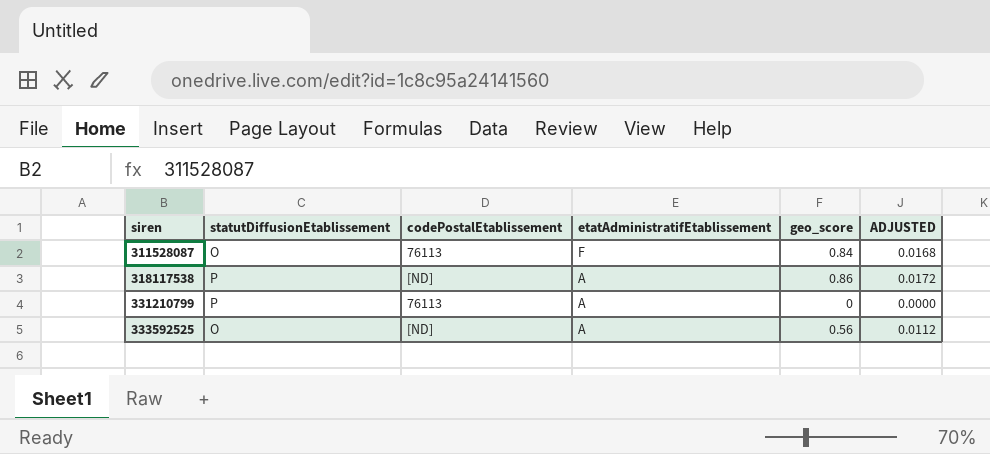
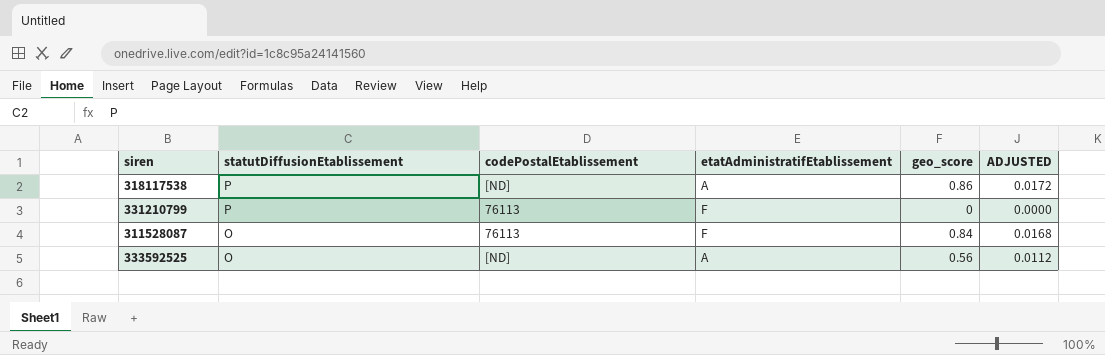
row order: siren ascending -> statutDiffusionEtablissement descending
331210799 | etatAdministratifEtablissement: A -> F

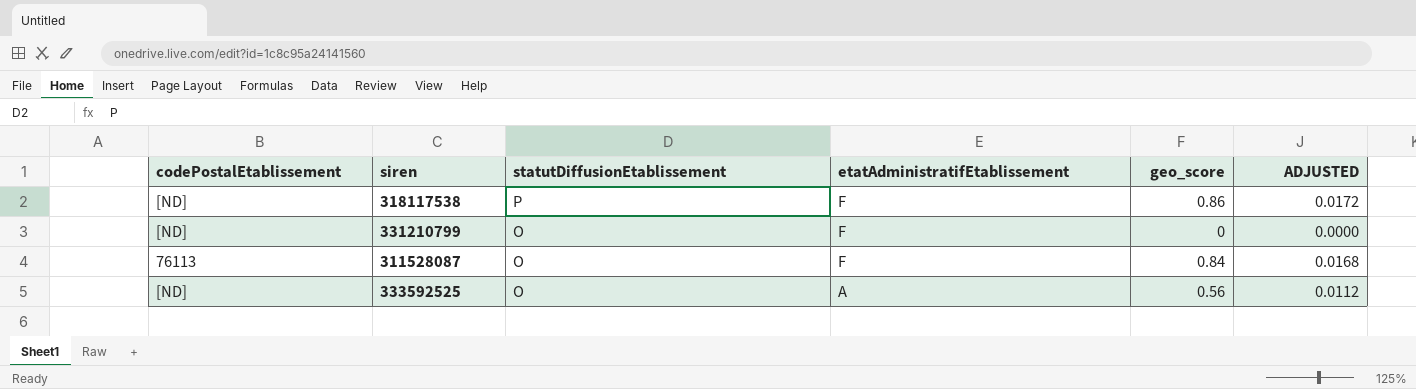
column codePostalEtablissement | position: 3 -> 1
318117538 | etatAdministratifEtablissement: A -> F
331210799 | codePostalEtablissement: 76113 -> [ND]
331210799 | statutDiffusionEtablissement: P -> O

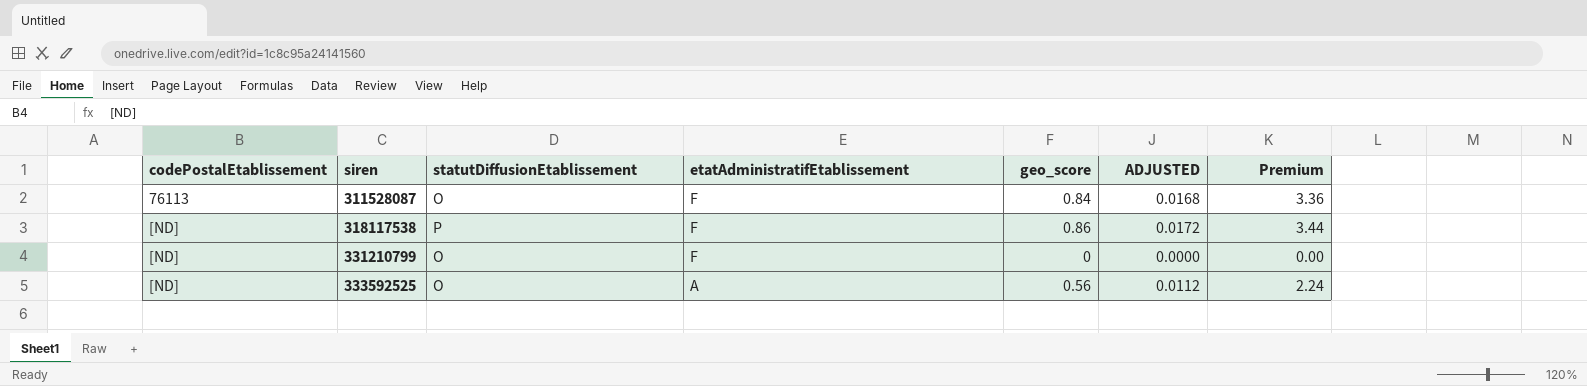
row order: statutDiffusionEtablissement descending -> codePostalEtablissement ascending
column Premium | formula: none -> [geo_score] * 4

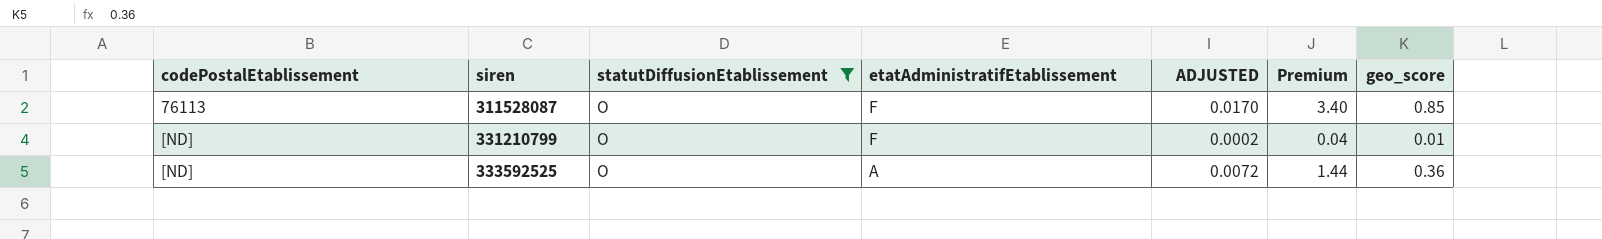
filter: none -> statutDiffusionEtablissement = O
column geo_score | position: 5 -> 7
311528087 | ADJUSTED: 0.0168 -> 0.0170
311528087 | Premium: 3.36 -> 3.40
311528087 | geo_score: 0.84 -> 0.85
331210799 | ADJUSTED: 0.0000 -> 0.0002
331210799 | Premium: 0.00 -> 0.04
331210799 | geo_score: 0 -> 0.01
333592525 | ADJUSTED: 0.0112 -> 0.0072
333592525 | Premium: 2.24 -> 1.44
333592525 | geo_score: 0.56 -> 0.36

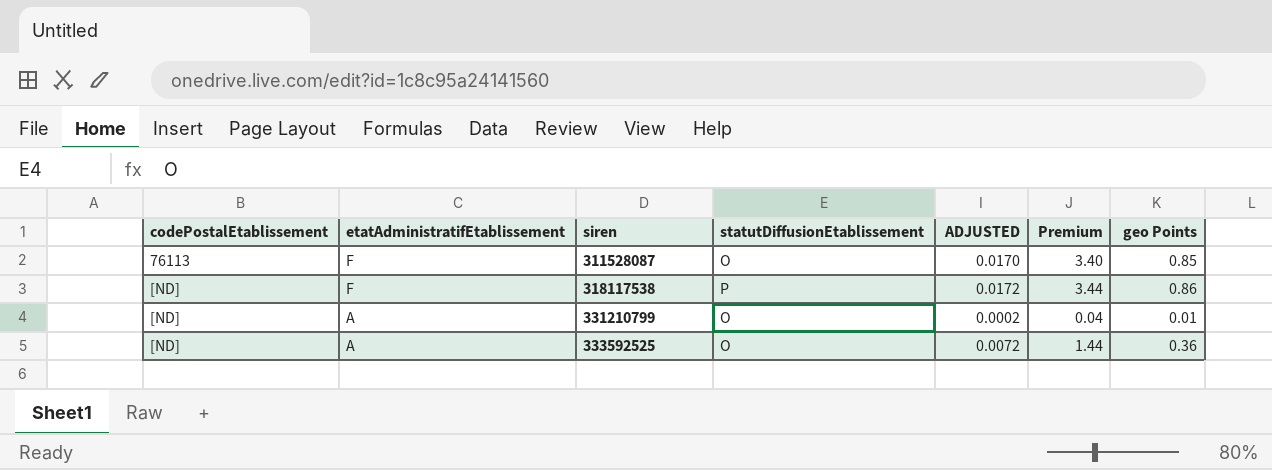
filter: statutDiffusionEtablissement = O -> none
column etatAdministratifEtablissement | position: 4 -> 2
column name: geo_score -> geo Points
331210799 | etatAdministratifEtablissement: F -> A

